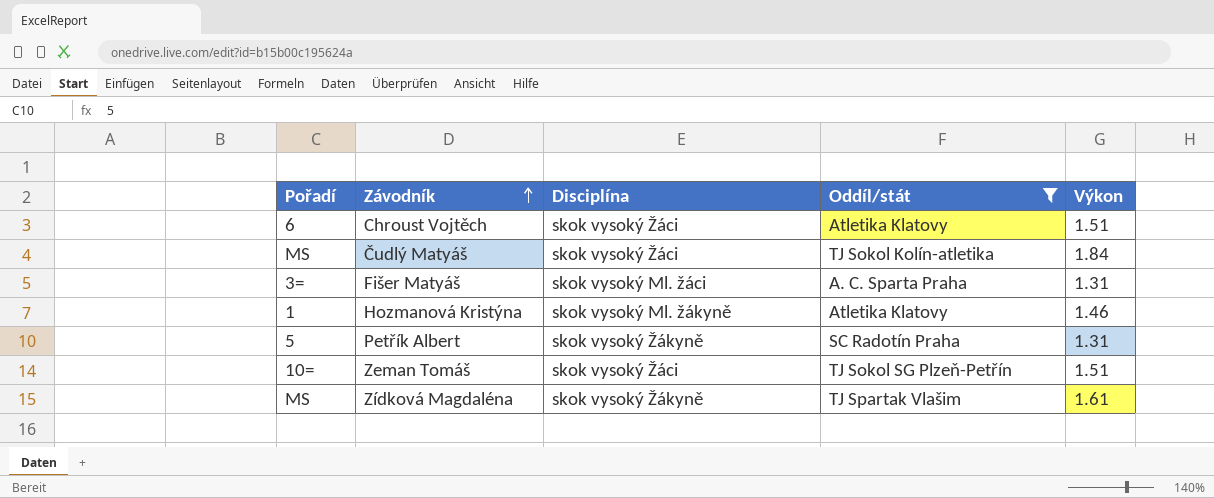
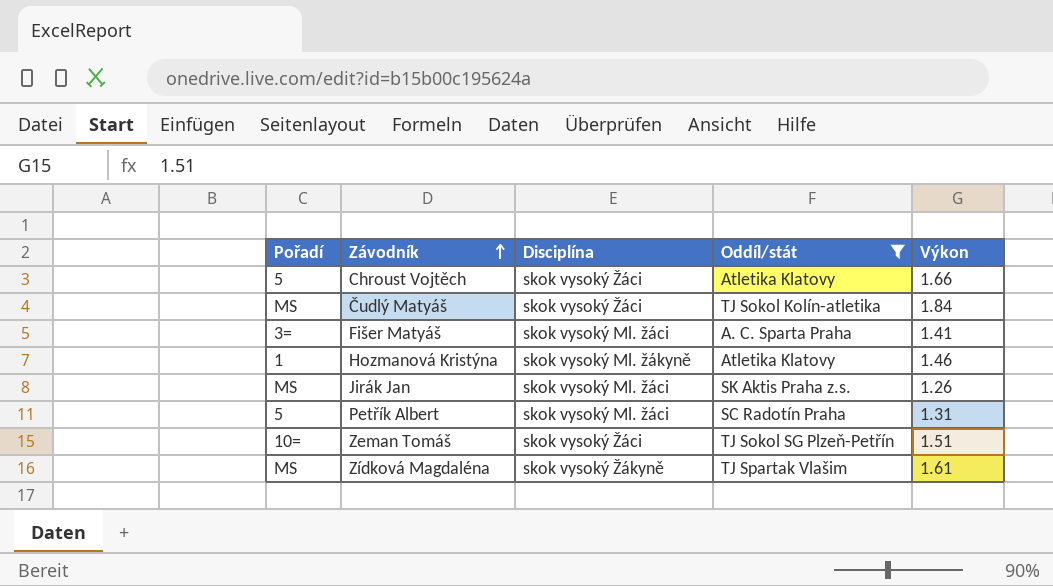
Chroust Vojtěch | Pořadí: 6 -> 5
Chroust Vojtěch | Výkon: 1.51 -> 1.66
Fišer Matyáš | Výkon: 1.31 -> 1.41
row Jirák Jan: none -> MS | skok vysoký Ml. žáci | SK Aktis Praha z.s. | 1.26
Petřík Albert | Disciplína: skok vysoký Žákyně -> skok vysoký Ml. žáci

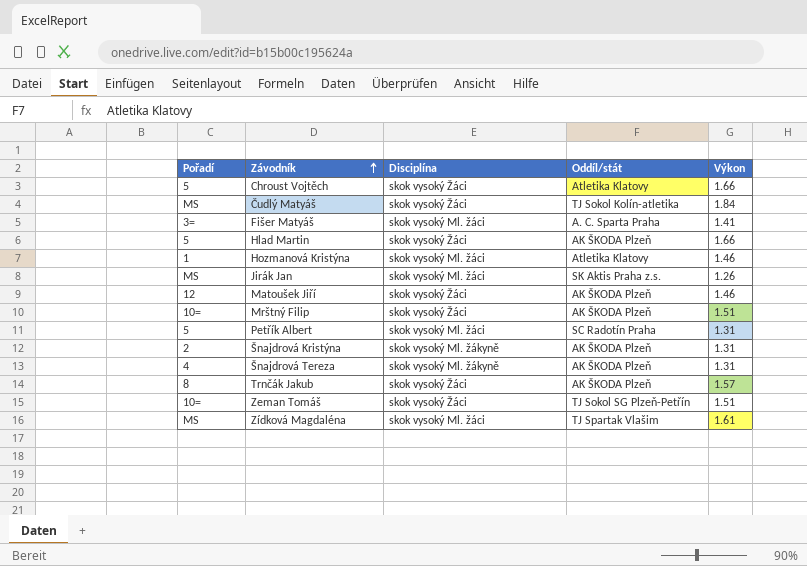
filter: Oddíl/stát != AK ŠKODA Plzeň -> none
Hozmanová Kristýna | Disciplína: skok vysoký Ml. žákyně -> skok vysoký Ml. žáci
Zídková Magdaléna | Disciplína: skok vysoký Žákyně -> skok vysoký Ml. žáci

